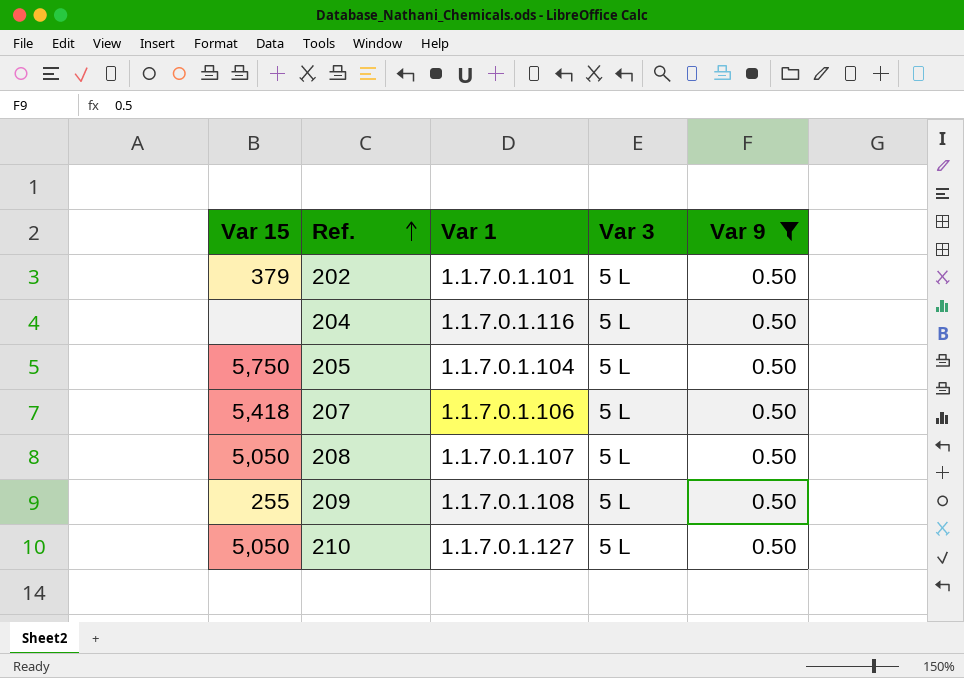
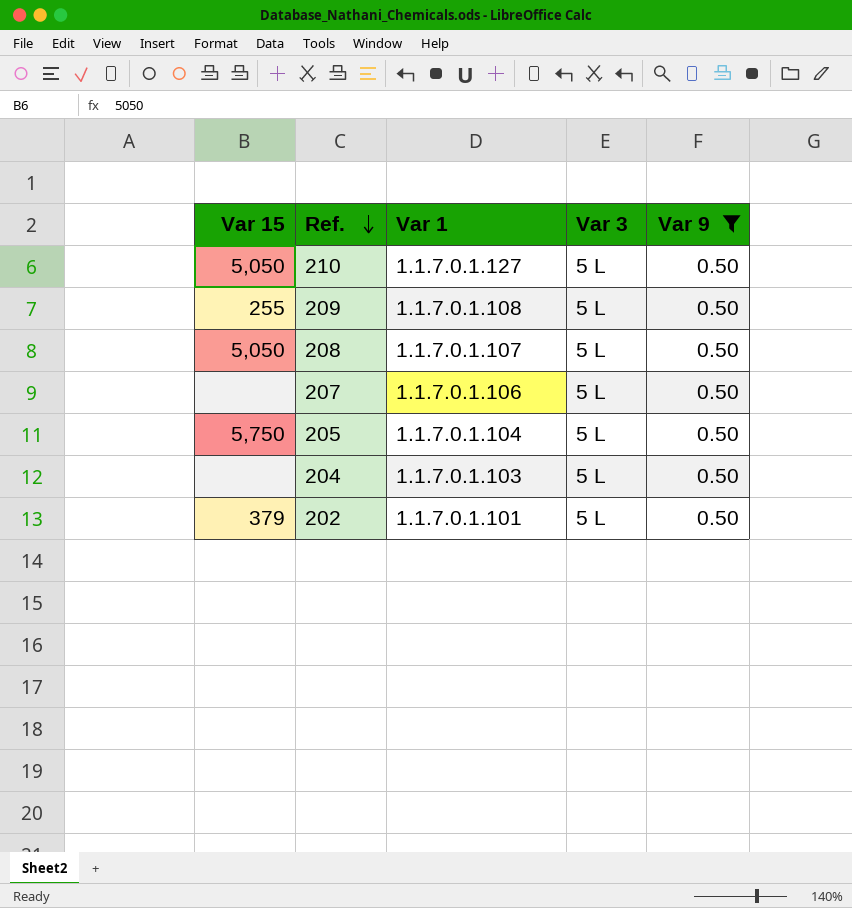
row order: Ref. ascending -> Ref. descending
207 | Var 15: 5,418 -> none
204 | Var 1: 1.1.7.0.1.116 -> 1.1.7.0.1.103

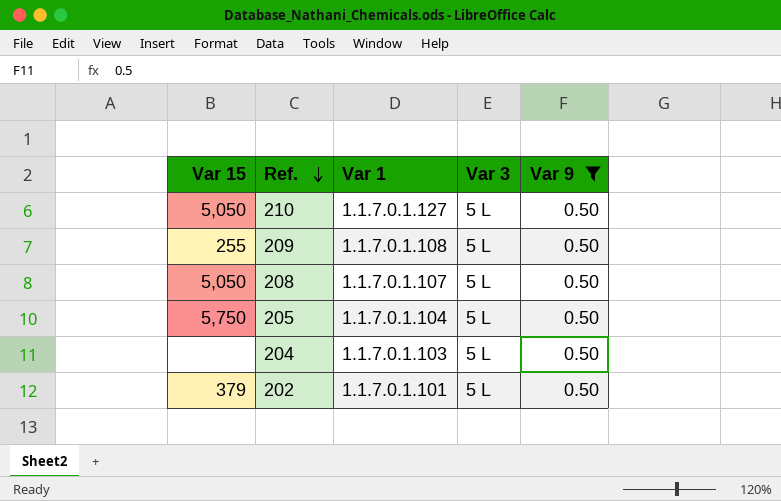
row 207: none | 1.1.7.0.1.106 | 5 L | 0.50 -> none

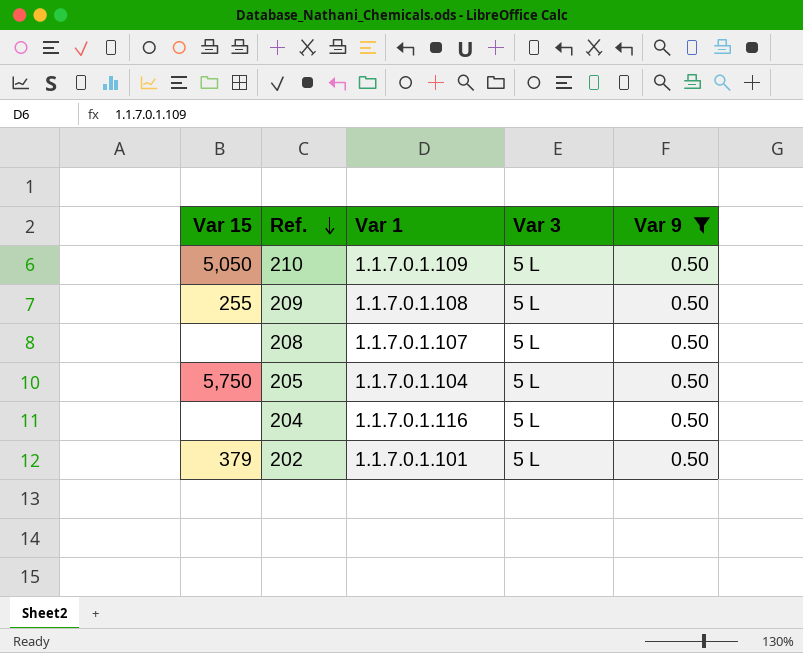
210 | Var 1: 1.1.7.0.1.127 -> 1.1.7.0.1.109
208 | Var 15: 5,050 -> none
204 | Var 1: 1.1.7.0.1.103 -> 1.1.7.0.1.116

